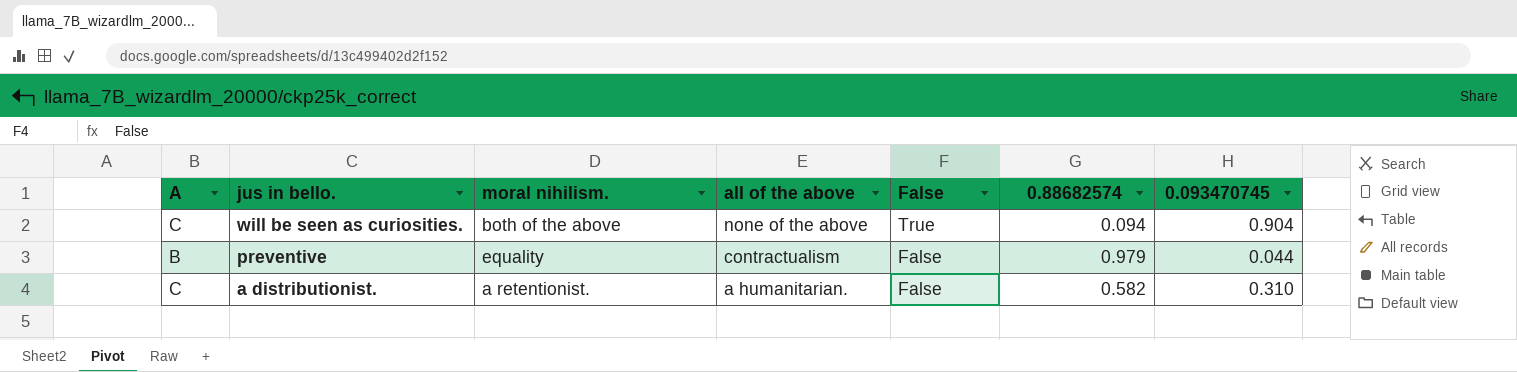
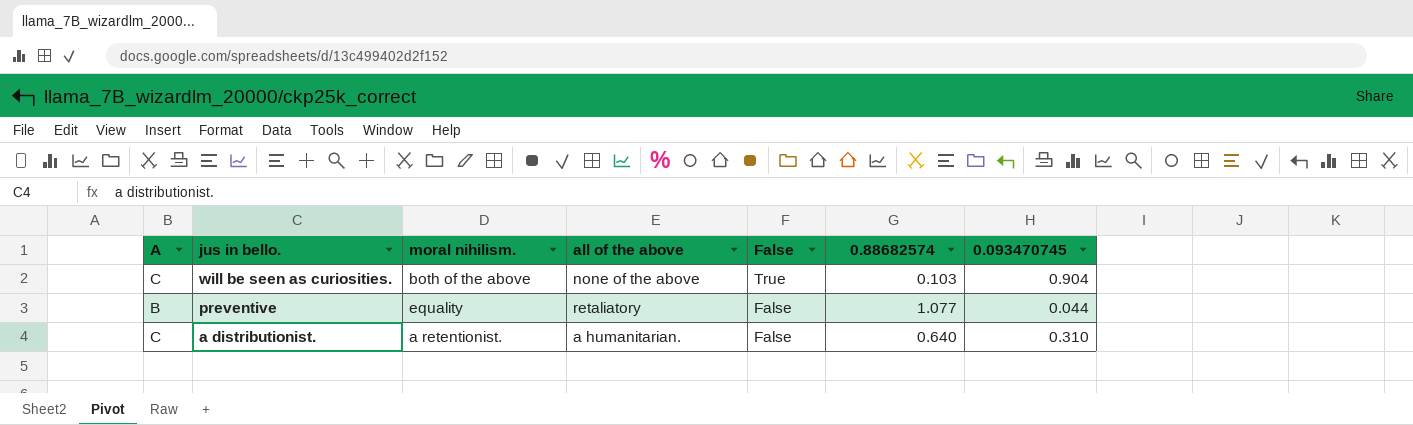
will be seen as curiosities. | 0.88682574: 0.094 -> 0.103
preventive | all of the above: contractualism -> retaliatory
preventive | 0.88682574: 0.979 -> 1.077
a distributionist. | 0.88682574: 0.582 -> 0.640

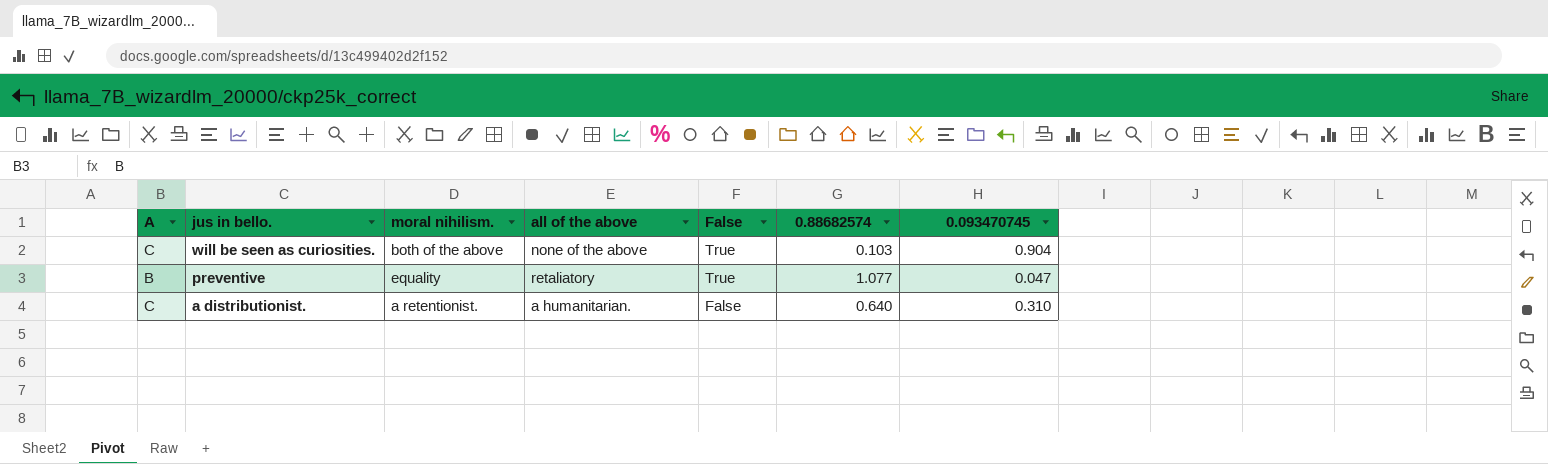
preventive | False: False -> True
preventive | 0.093470745: 0.044 -> 0.047

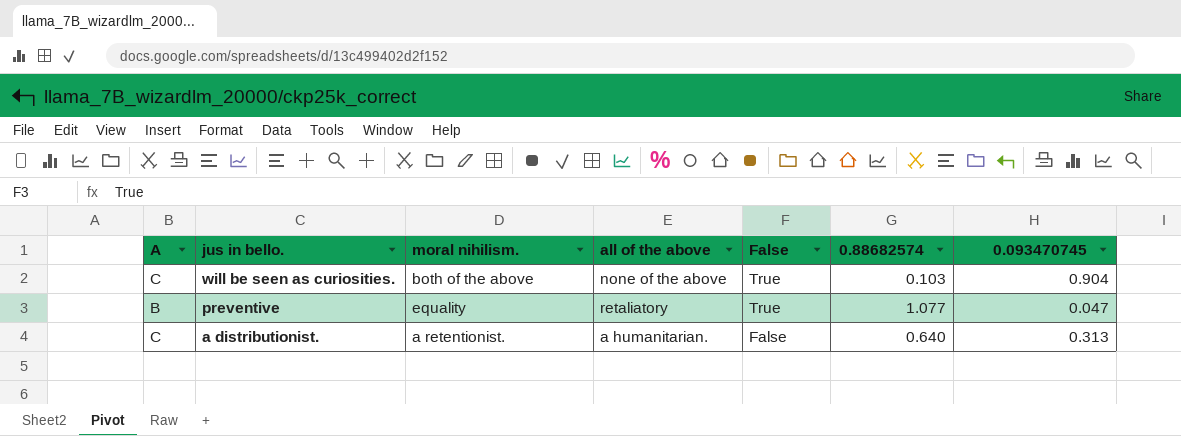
a distributionist. | 0.093470745: 0.310 -> 0.313

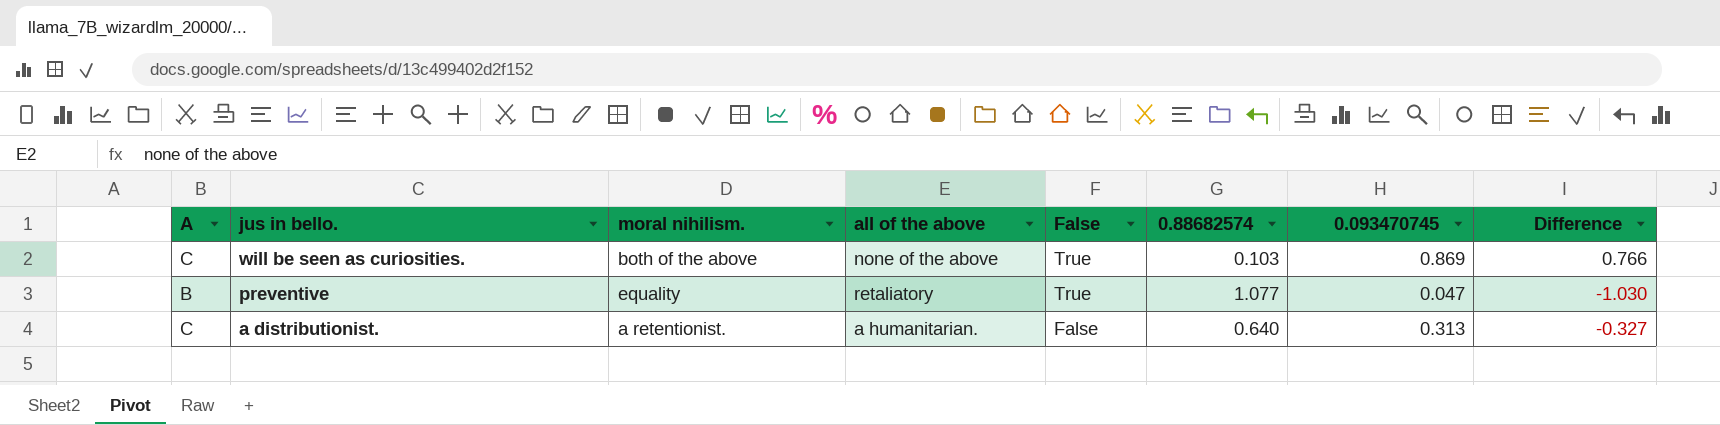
column Difference | formula: none -> [0.093470745] - [0.88682574]
will be seen as curiosities. | 0.093470745: 0.904 -> 0.869

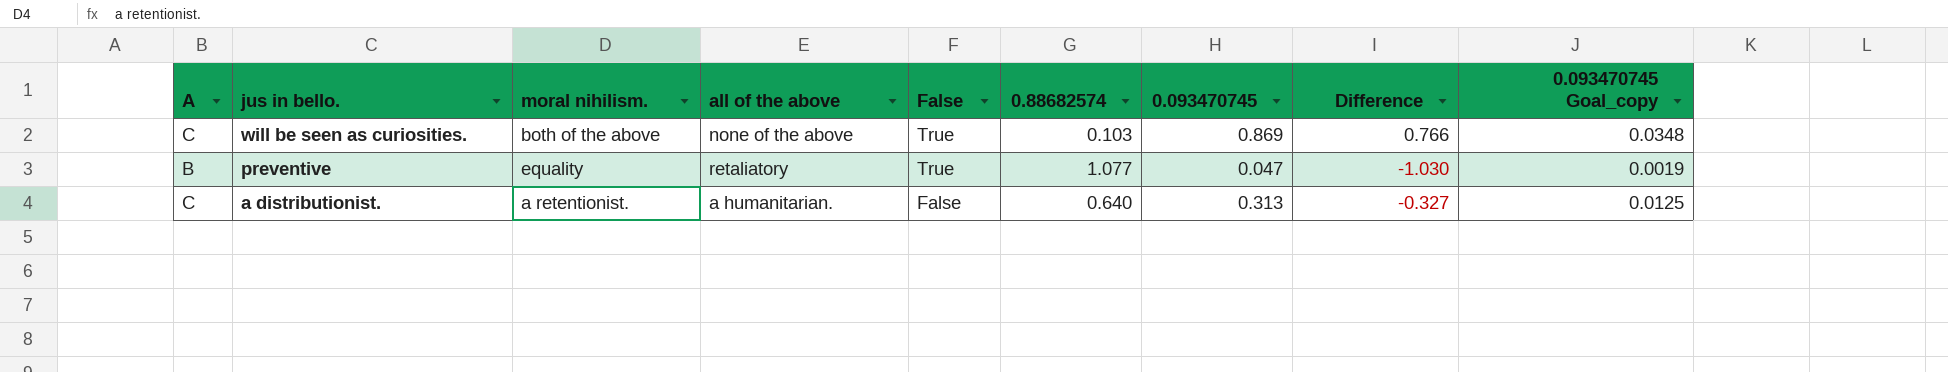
column 0.093470745 Goal_copy | formula: none -> [0.093470745] * 0.04

